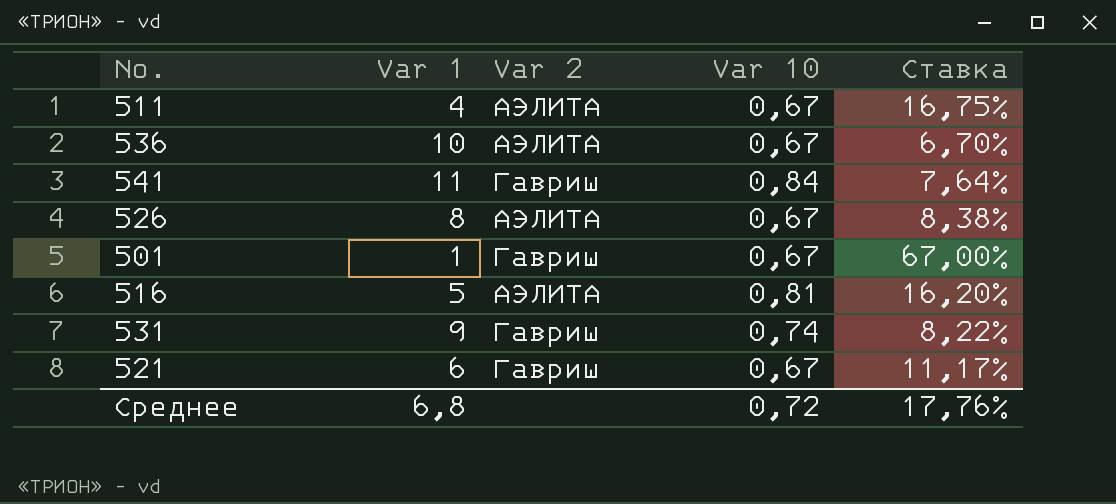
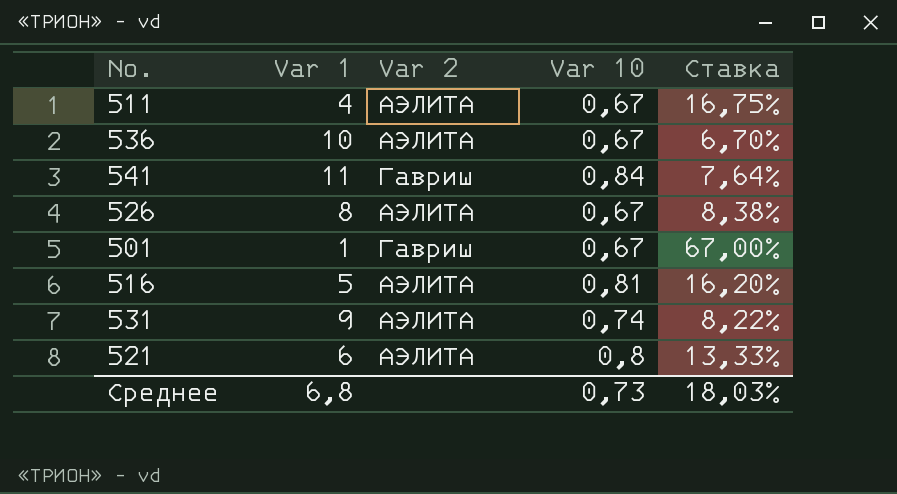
531 | Var 2: Гавриш -> АЭЛИТА
521 | Var 2: Гавриш -> АЭЛИТА
521 | Var 10: 0,67 -> 0,8
521 | Ставка: 11,17% -> 13,33%
Среднее | Var 10: 0,72 -> 0,73
Среднее | Ставка: 17,76% -> 18,03%

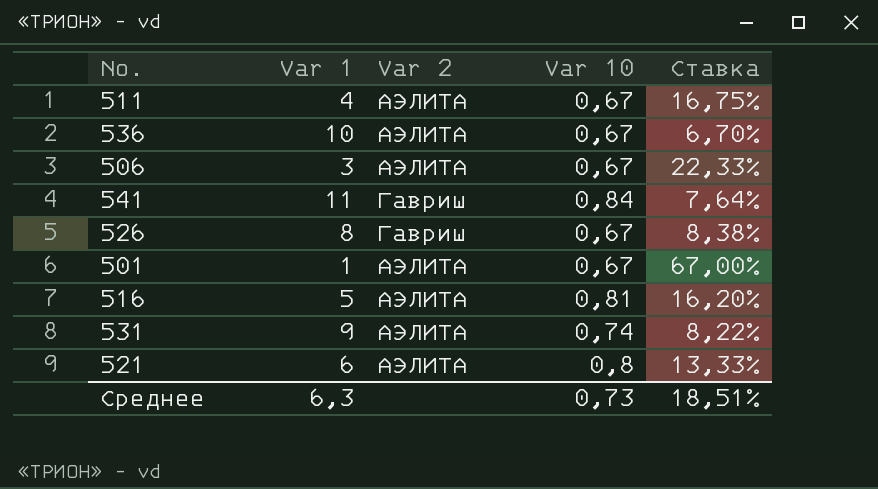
row 506: none -> 3 | АЭЛИТА | 0,67 | 22,33%
526 | Var 2: АЭЛИТА -> Гавриш
501 | Var 2: Гавриш -> АЭЛИТА
Среднее | Var 1: 6,8 -> 6,3
Среднее | Ставка: 18,03% -> 18,51%

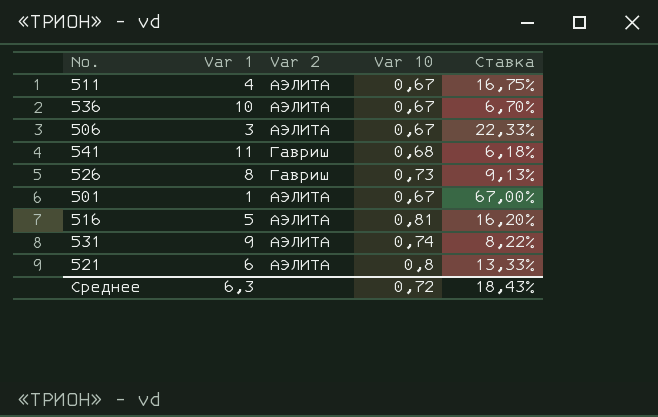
541 | Var 10: 0,84 -> 0,68
541 | Ставка: 7,64% -> 6,18%
526 | Var 10: 0,67 -> 0,73
526 | Ставка: 8,38% -> 9,13%
Среднее | Var 10: 0,73 -> 0,72
Среднее | Ставка: 18,51% -> 18,43%

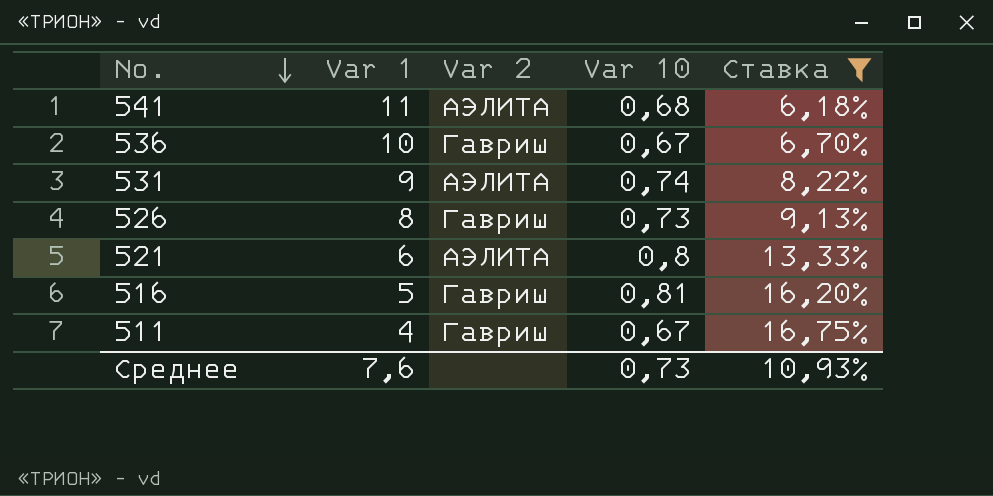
filter: none -> Ставка <= 16,75%
row order: none -> No. descending
541 | Var 2: Гавриш -> АЭЛИТА
536 | Var 2: АЭЛИТА -> Гавриш
516 | Var 2: АЭЛИТА -> Гавриш
511 | Var 2: АЭЛИТА -> Гавриш
Среднее | Var 1: 6,3 -> 7,6
Среднее | Var 10: 0,72 -> 0,73
Среднее | Ставка: 18,43% -> 10,93%

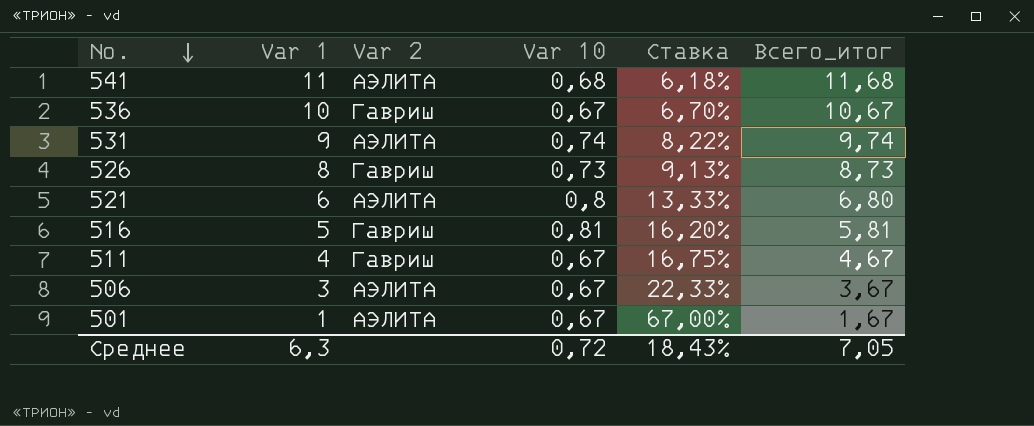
filter: Ставка <= 16,75% -> none
column Всего_итог | formula: none -> [Var 1] + [Var 10]
Среднее | Var 1: 7,6 -> 6,3
Среднее | Var 10: 0,73 -> 0,72
Среднее | Ставка: 10,93% -> 18,43%

